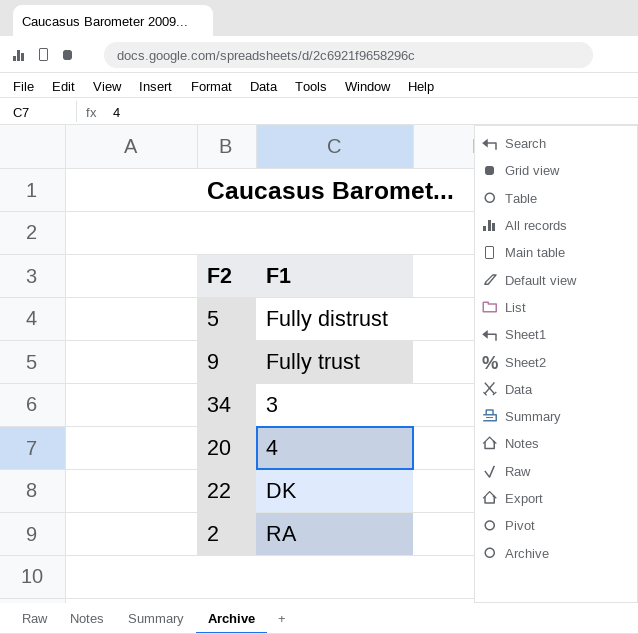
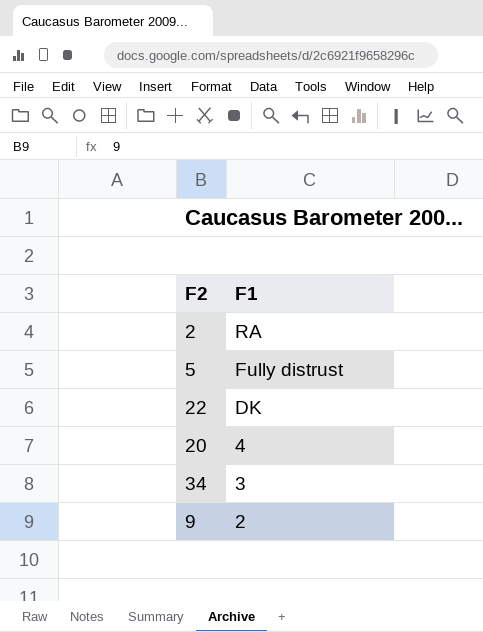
row order: none -> F1 descending
9 | F1: Fully trust -> 2

